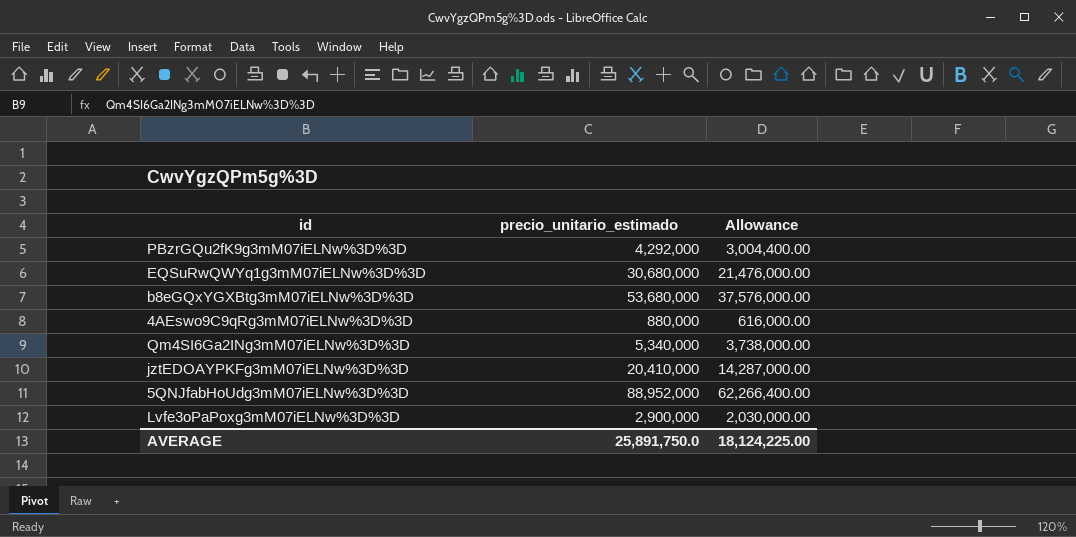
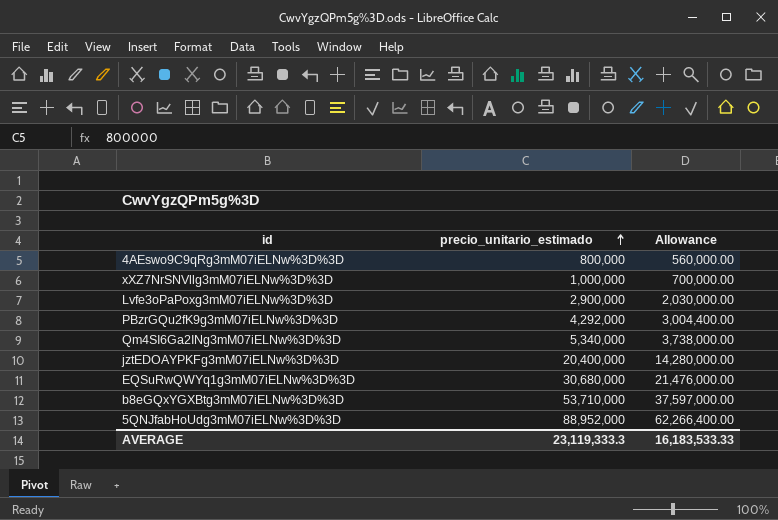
row order: none -> precio_unitario_estimado ascending
4AEswo9C9qRg3mM07iELNw%3D%3D | precio_unitario_estimado: 880,000 -> 800,000
4AEswo9C9qRg3mM07iELNw%3D%3D | Allowance: 616,000.00 -> 560,000.00
row xXZ7NrSNVllg3mM07iELNw%3D%3D: none -> 1,000,000 | 700,000.00
jztEDOAYPKFg3mM07iELNw%3D%3D | precio_unitario_estimado: 20,410,000 -> 20,400,000
jztEDOAYPKFg3mM07iELNw%3D%3D | Allowance: 14,287,000.00 -> 14,280,000.00
b8eGQxYGXBtg3mM07iELNw%3D%3D | precio_unitario_estimado: 53,680,000 -> 53,710,000
b8eGQxYGXBtg3mM07iELNw%3D%3D | Allowance: 37,576,000.00 -> 37,597,000.00
AVERAGE | precio_unitario_estimado: 25,891,750.0 -> 23,119,333.3
AVERAGE | Allowance: 18,124,225.00 -> 16,183,533.33

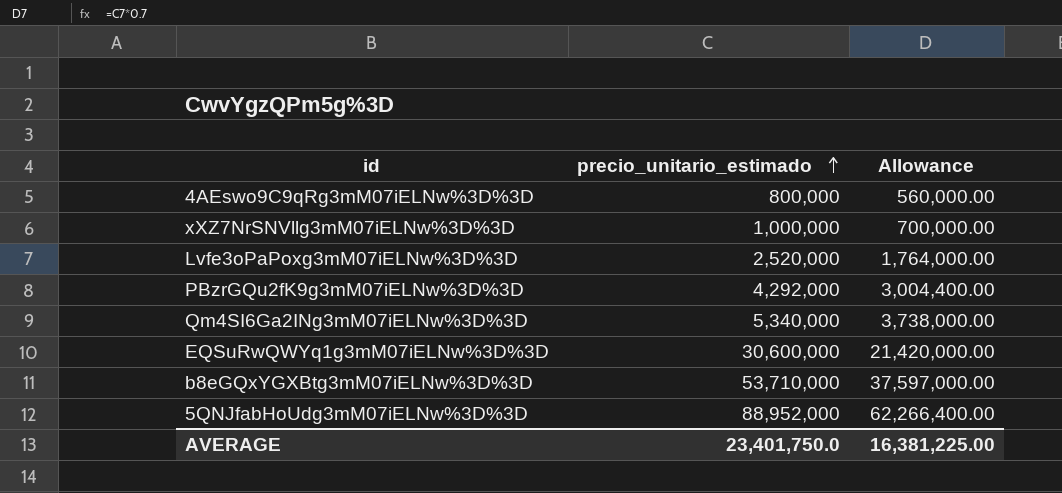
row jztEDOAYPKFg3mM07iELNw%3D%3D: 20,400,000 | 14,280,000.00 -> none
Lvfe3oPaPoxg3mM07iELNw%3D%3D | precio_unitario_estimado: 2,900,000 -> 2,520,000
Lvfe3oPaPoxg3mM07iELNw%3D%3D | Allowance: 2,030,000.00 -> 1,764,000.00
EQSuRwQWYq1g3mM07iELNw%3D%3D | precio_unitario_estimado: 30,680,000 -> 30,600,000
EQSuRwQWYq1g3mM07iELNw%3D%3D | Allowance: 21,476,000.00 -> 21,420,000.00
AVERAGE | precio_unitario_estimado: 23,119,333.3 -> 23,401,750.0
AVERAGE | Allowance: 16,183,533.33 -> 16,381,225.00

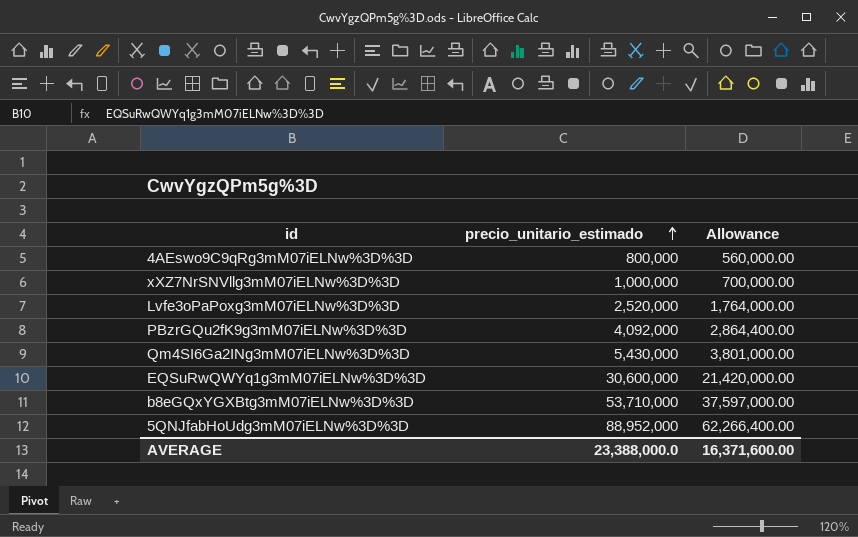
PBzrGQu2fK9g3mM07iELNw%3D%3D | precio_unitario_estimado: 4,292,000 -> 4,092,000
PBzrGQu2fK9g3mM07iELNw%3D%3D | Allowance: 3,004,400.00 -> 2,864,400.00
Qm4SI6Ga2INg3mM07iELNw%3D%3D | precio_unitario_estimado: 5,340,000 -> 5,430,000
Qm4SI6Ga2INg3mM07iELNw%3D%3D | Allowance: 3,738,000.00 -> 3,801,000.00
AVERAGE | precio_unitario_estimado: 23,401,750.0 -> 23,388,000.0
AVERAGE | Allowance: 16,381,225.00 -> 16,371,600.00

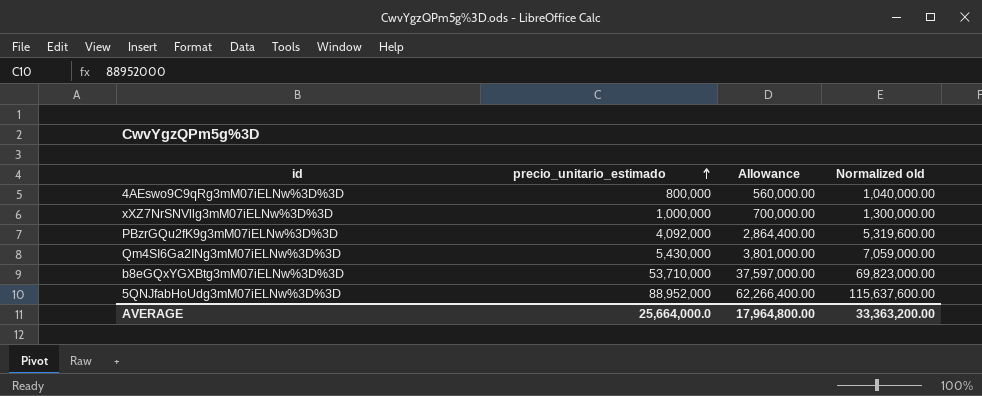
column Normalized old | formula: none -> [precio_unitario_estimado] * 1.3
row Lvfe3oPaPoxg3mM07iELNw%3D%3D: 2,520,000 | 1,764,000.00 -> none
row EQSuRwQWYq1g3mM07iELNw%3D%3D: 30,600,000 | 21,420,000.00 -> none
AVERAGE | precio_unitario_estimado: 23,388,000.0 -> 25,664,000.0
AVERAGE | Allowance: 16,371,600.00 -> 17,964,800.00

